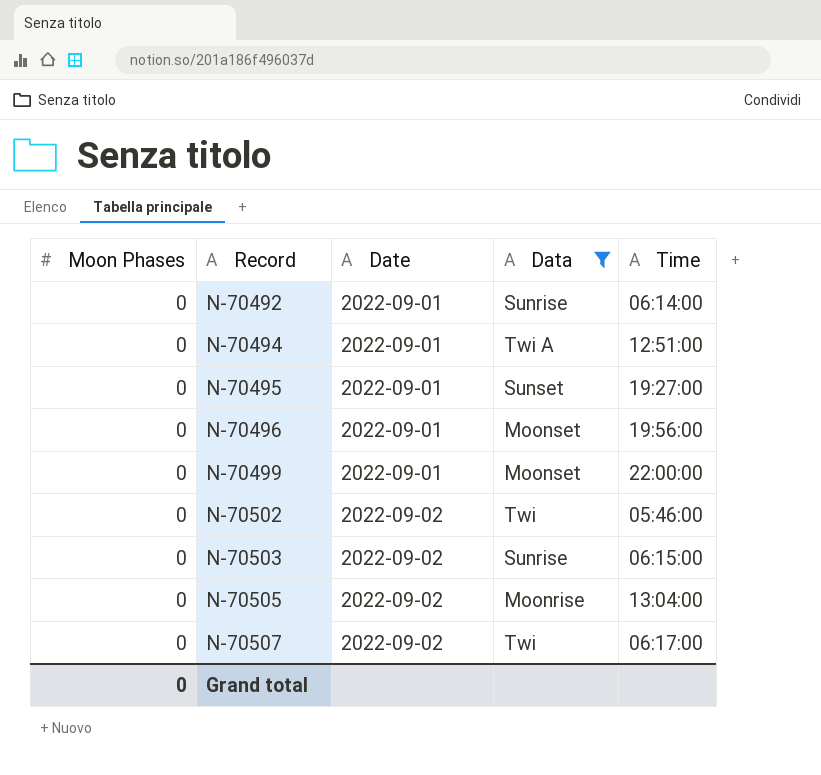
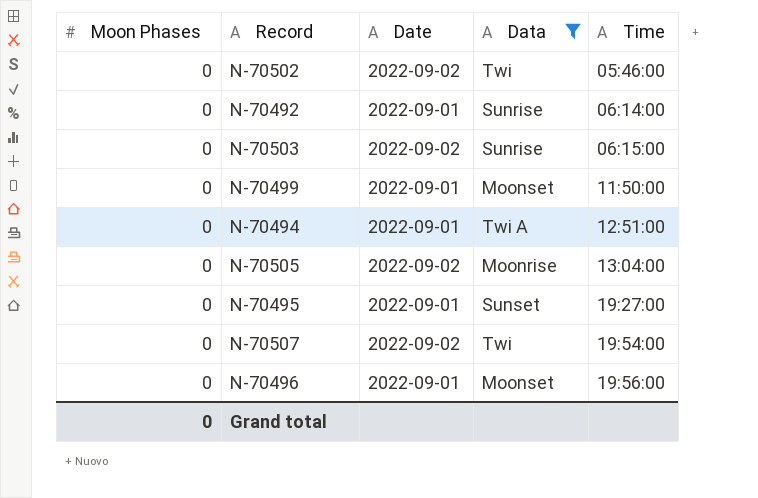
row order: Record ascending -> Time ascending
N-70499 | Time: 22:00:00 -> 11:50:00
N-70507 | Time: 06:17:00 -> 19:54:00

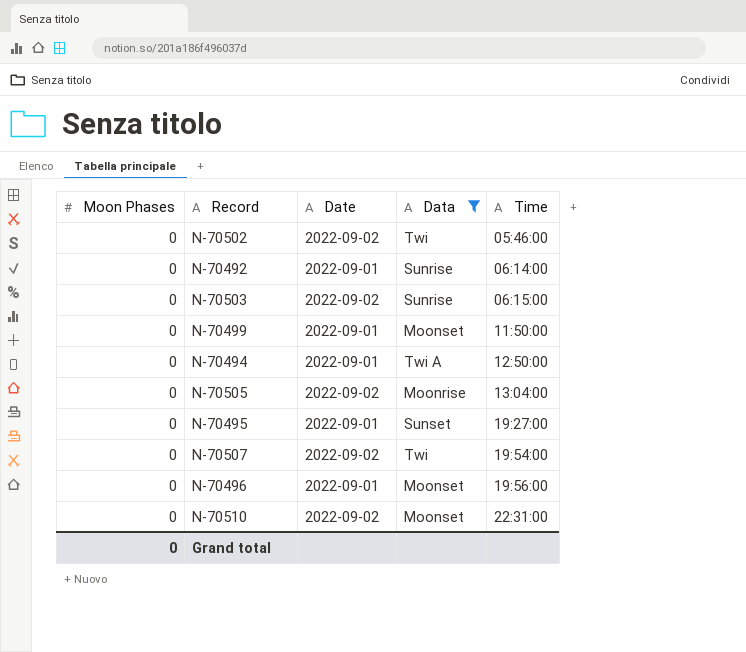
N-70494 | Time: 12:51:00 -> 12:50:00
row N-70510: none -> 0 | 2022-09-02 | Moonset | 22:31:00

